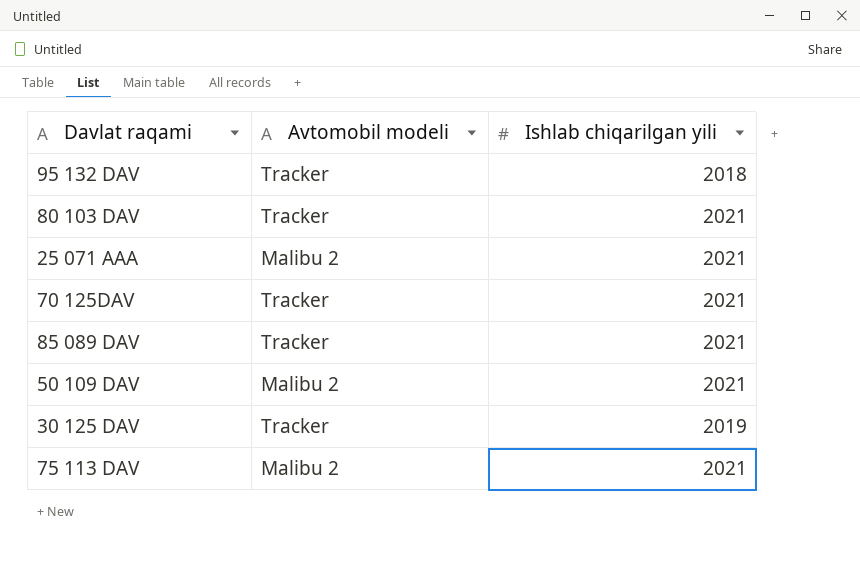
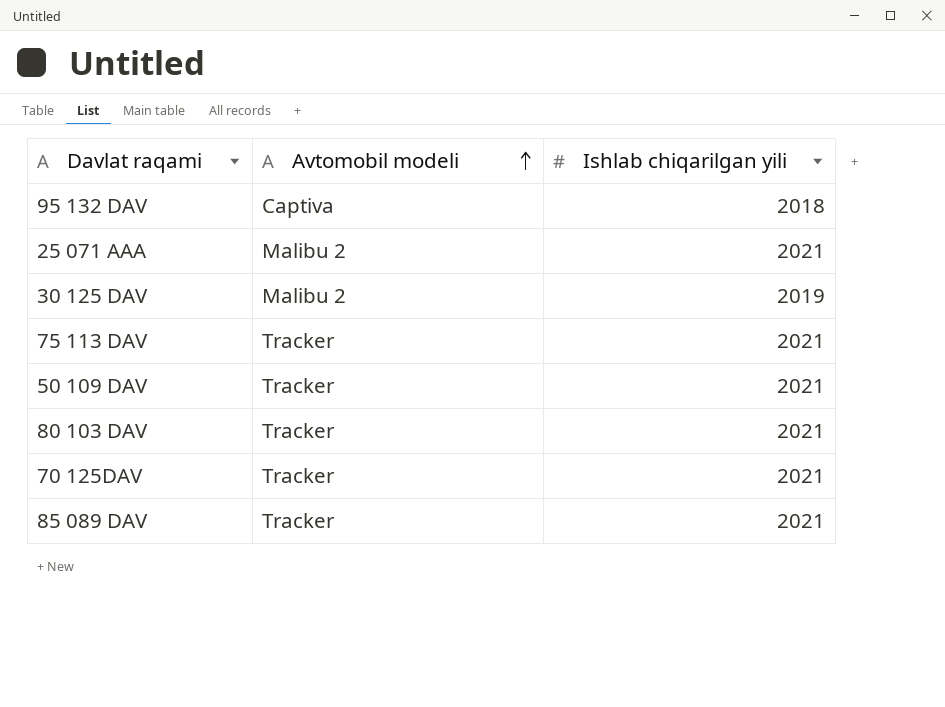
row order: none -> Avtomobil modeli ascending
95 132 DAV | Avtomobil modeli: Tracker -> Captiva
30 125 DAV | Avtomobil modeli: Tracker -> Malibu 2
75 113 DAV | Avtomobil modeli: Malibu 2 -> Tracker
50 109 DAV | Avtomobil modeli: Malibu 2 -> Tracker

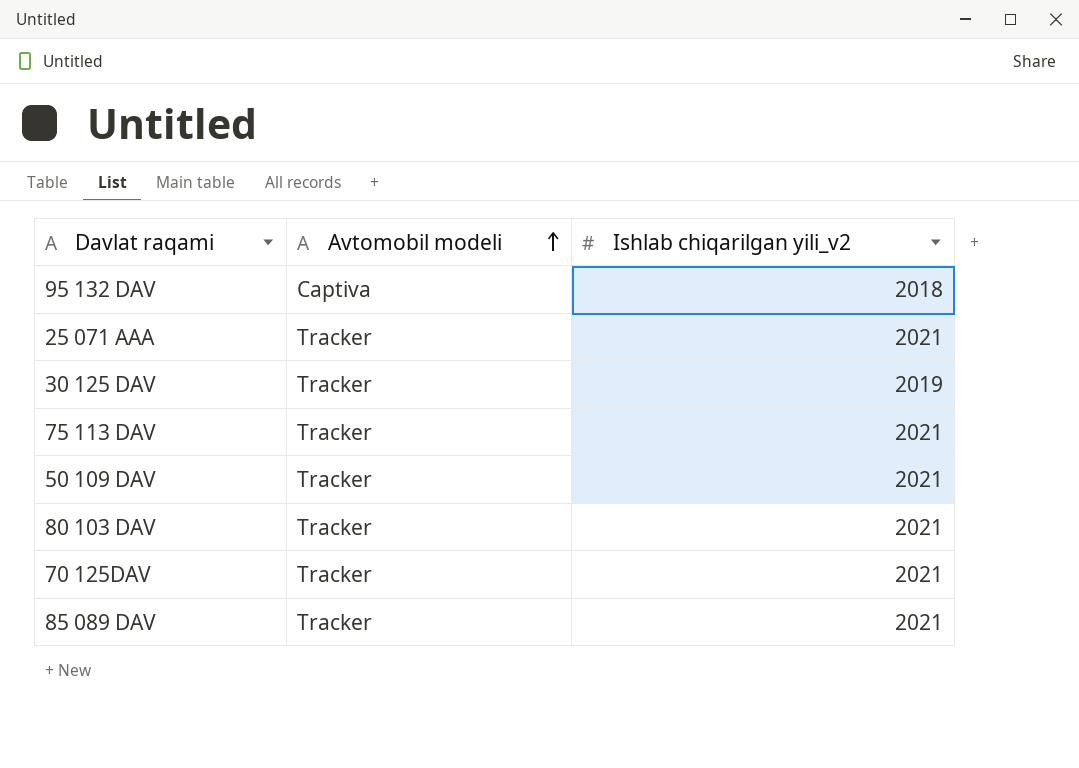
column name: Ishlab chiqarilgan yili -> Ishlab chiqarilgan yili_v2
25 071 AАА | Avtomobil modeli: Malibu 2 -> Tracker
30 125 DAV | Avtomobil modeli: Malibu 2 -> Tracker

